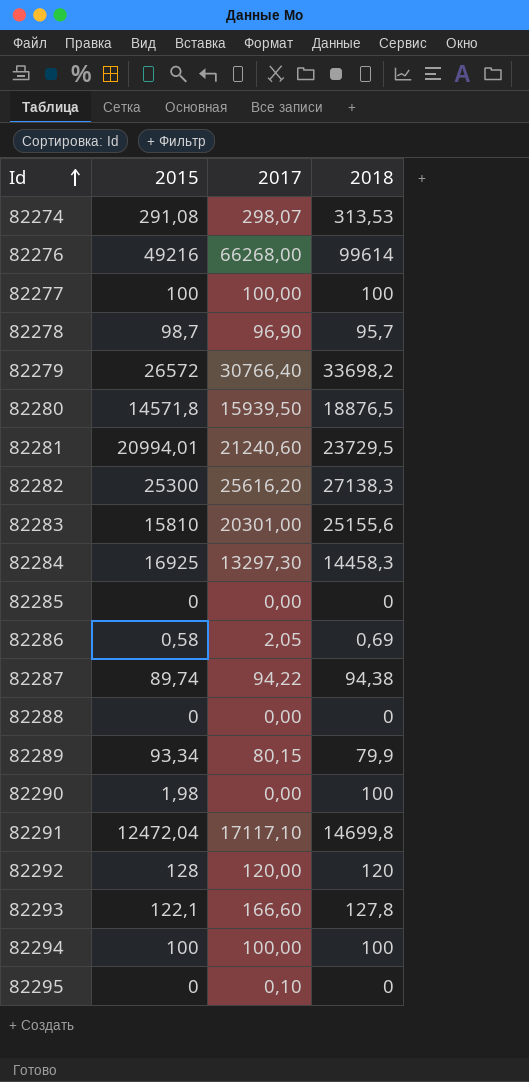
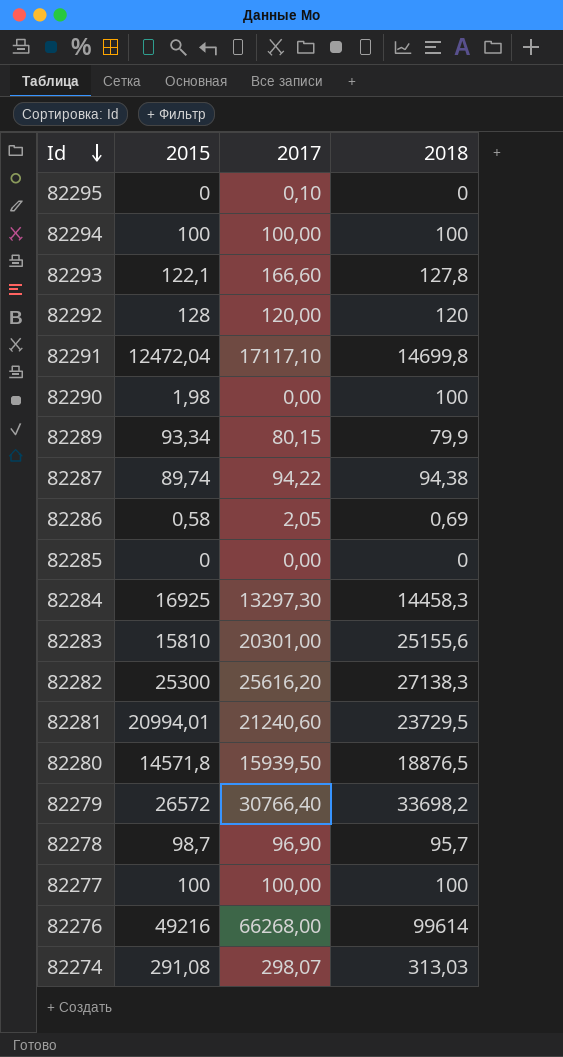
row order: Id ascending -> Id descending
row 82288: 0 | 0,00 | 0 -> none
82274 | 2018: 313,53 -> 313,03

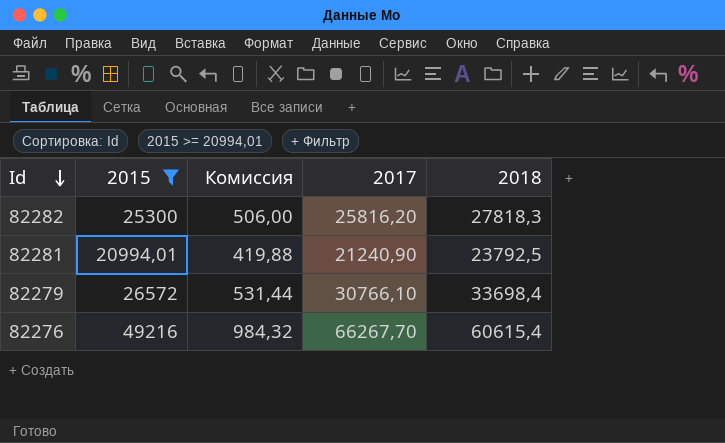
filter: none -> 2015 >= 20994,01
column Комиссия | formula: none -> [2015] * 0,02
82282 | 2017: 25616,20 -> 25816,20
82282 | 2018: 27138,3 -> 27818,3
82281 | 2017: 21240,60 -> 21240,90
82281 | 2018: 23729,5 -> 23792,5
82279 | 2017: 30766,40 -> 30766,10
82279 | 2018: 33698,2 -> 33698,4
82276 | 2017: 66268,00 -> 66267,70
82276 | 2018: 99614 -> 60615,4

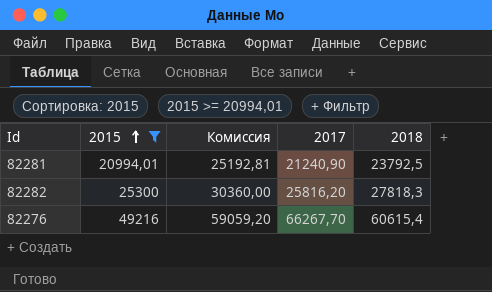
row order: Id descending -> 2015 ascending
column Комиссия | formula: [2015] * 0,02 -> [2015] * 1,2
row 82279: 26572 | 531,44 | 30766,10 | 33698,4 -> none

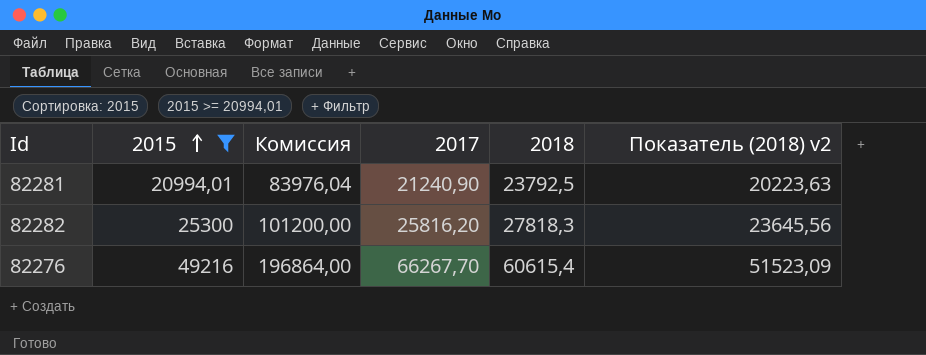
column Комиссия | formula: [2015] * 1,2 -> [2015] * 4
column Показатель (2018) v2 | formula: none -> [2018] * 0,85

